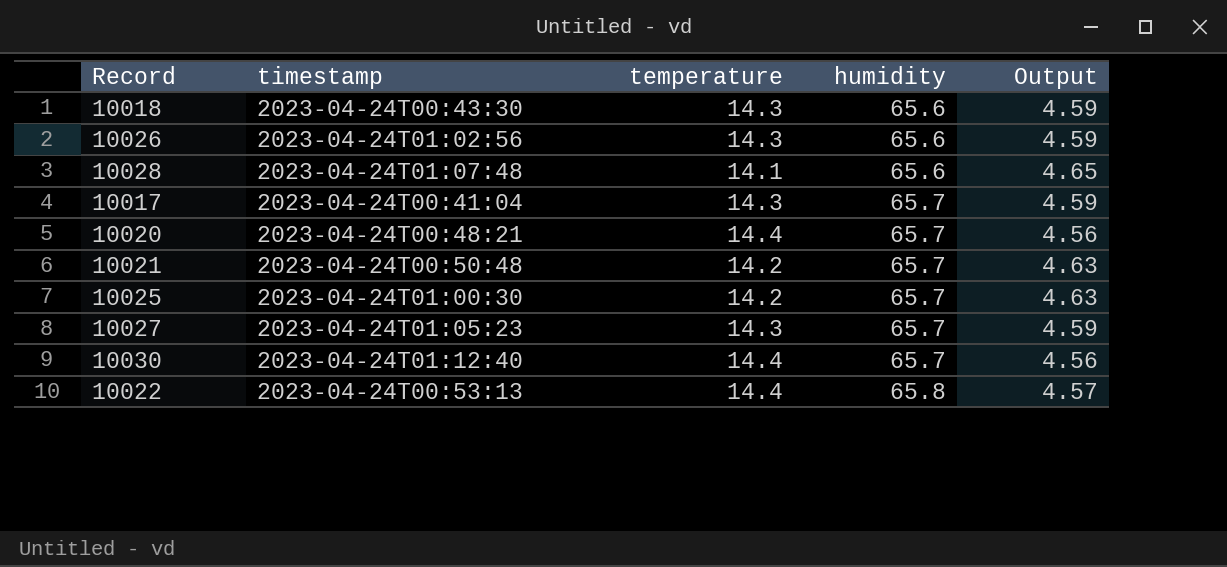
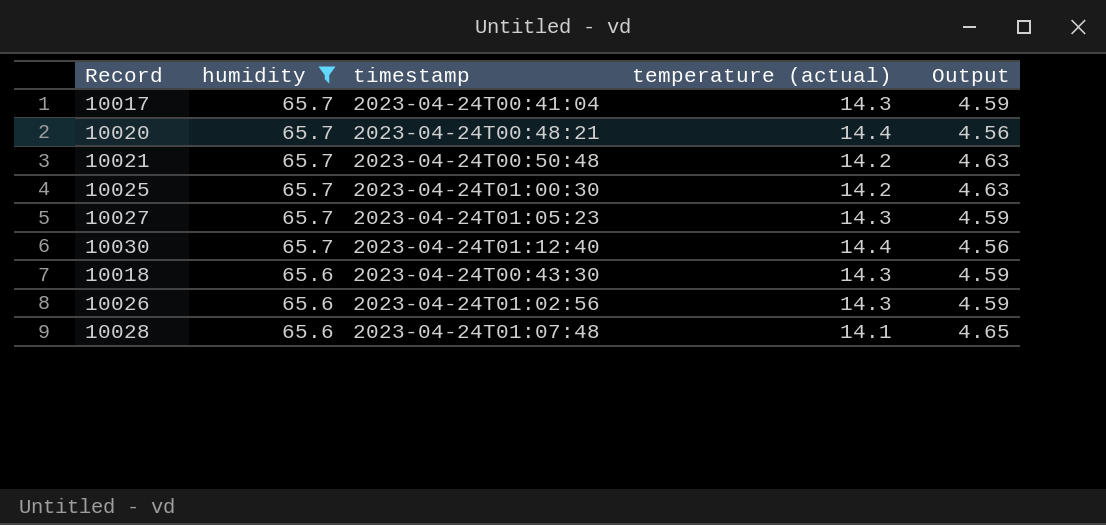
filter: none -> humidity != 65.8
row order: humidity ascending -> humidity descending
column humidity | position: 4 -> 2
column name: temperature -> temperature (actual)

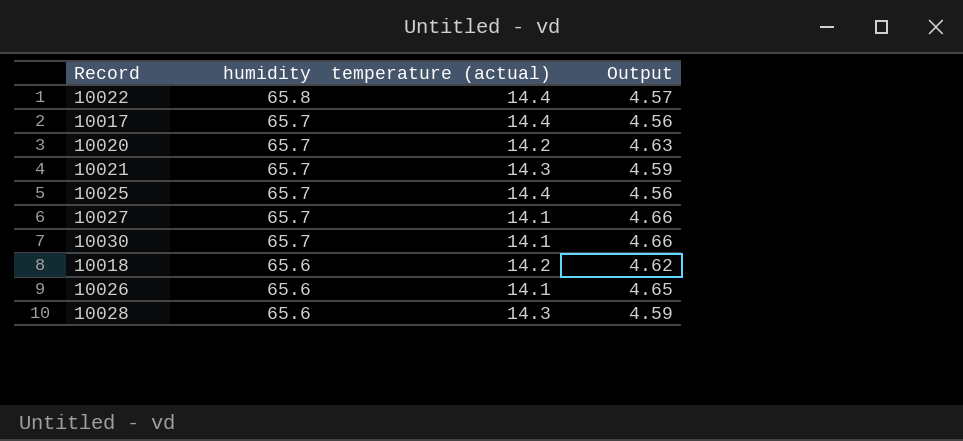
filter: humidity != 65.8 -> none
column timestamp | position: 3 -> none
10017 | temperature (actual): 14.3 -> 14.4
10017 | Output: 4.59 -> 4.56
10020 | temperature (actual): 14.4 -> 14.2
10020 | Output: 4.56 -> 4.63
10021 | temperature (actual): 14.2 -> 14.3
10021 | Output: 4.63 -> 4.59
10025 | temperature (actual): 14.2 -> 14.4
10025 | Output: 4.63 -> 4.56
10027 | temperature (actual): 14.3 -> 14.1
10027 | Output: 4.59 -> 4.66
10030 | temperature (actual): 14.4 -> 14.1
10030 | Output: 4.56 -> 4.66
10018 | temperature (actual): 14.3 -> 14.2
10018 | Output: 4.59 -> 4.62
10026 | temperature (actual): 14.3 -> 14.1
10026 | Output: 4.59 -> 4.65
10028 | temperature (actual): 14.1 -> 14.3
10028 | Output: 4.65 -> 4.59

